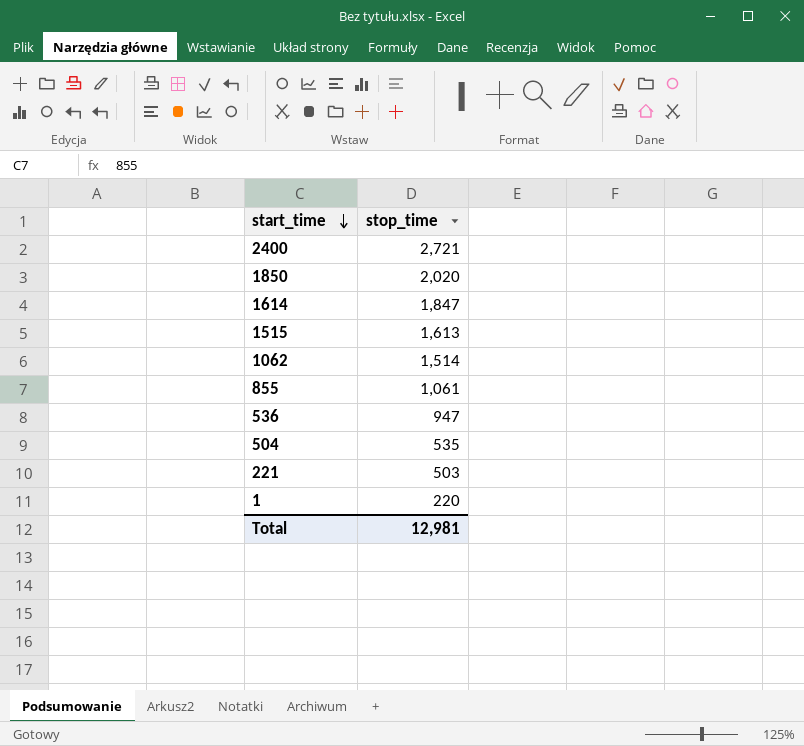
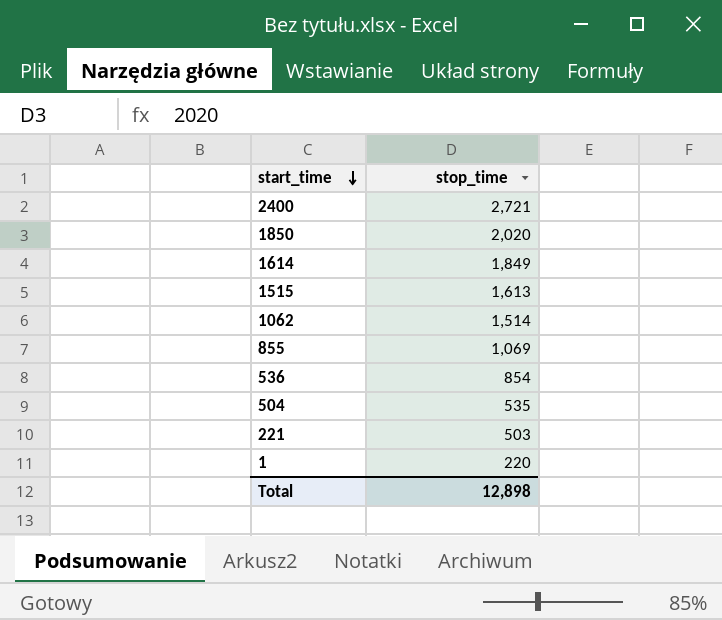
1614 | stop_time: 1,847 -> 1,849
855 | stop_time: 1,061 -> 1,069
536 | stop_time: 947 -> 854
Total | stop_time: 12,981 -> 12,898

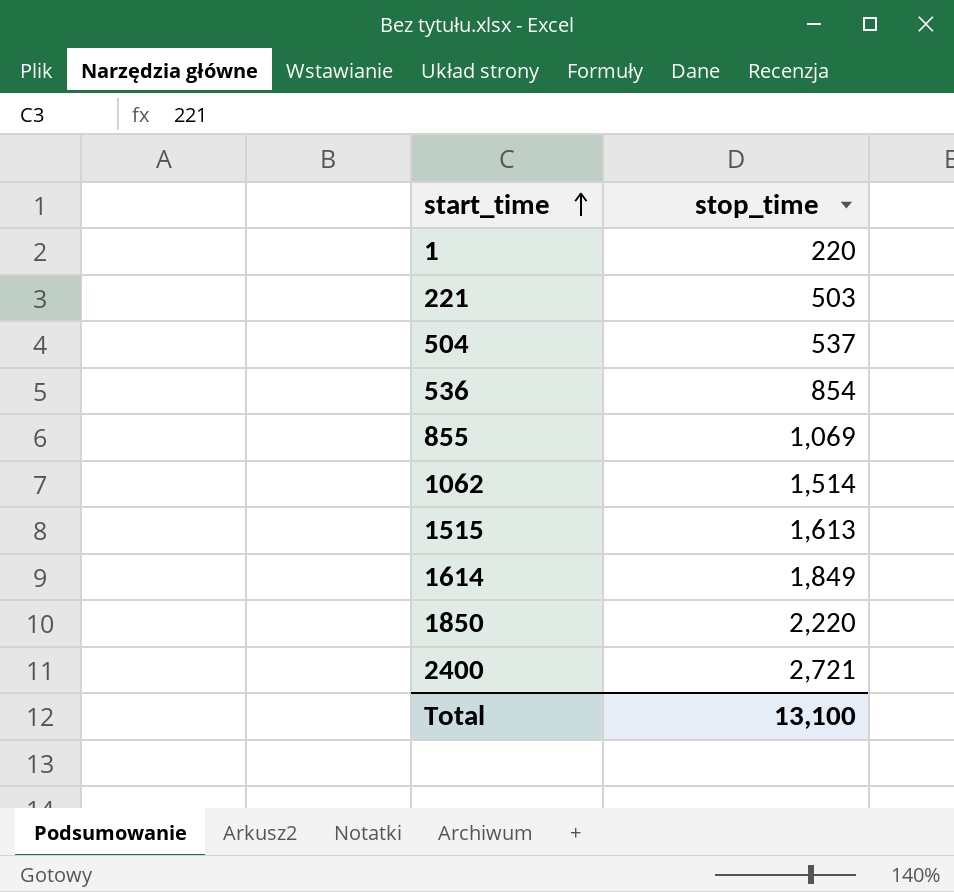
row order: start_time descending -> start_time ascending
504 | stop_time: 535 -> 537
1850 | stop_time: 2,020 -> 2,220
Total | stop_time: 12,898 -> 13,100

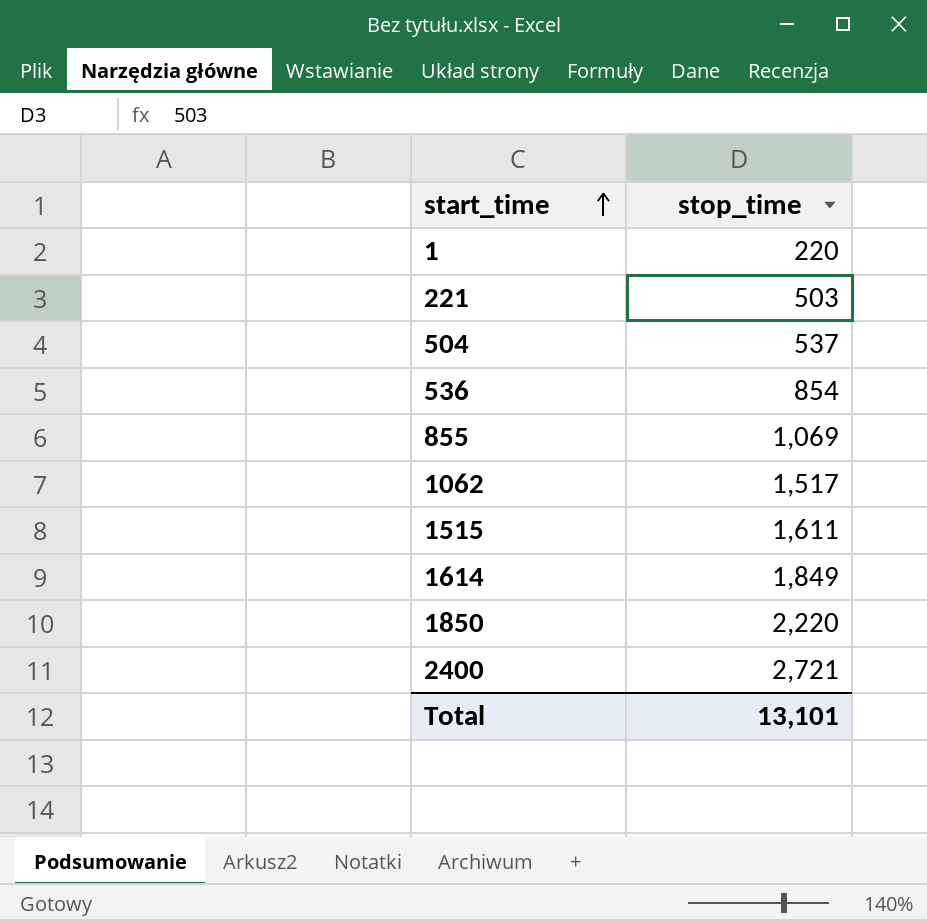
1062 | stop_time: 1,514 -> 1,517
1515 | stop_time: 1,613 -> 1,611
Total | stop_time: 13,100 -> 13,101

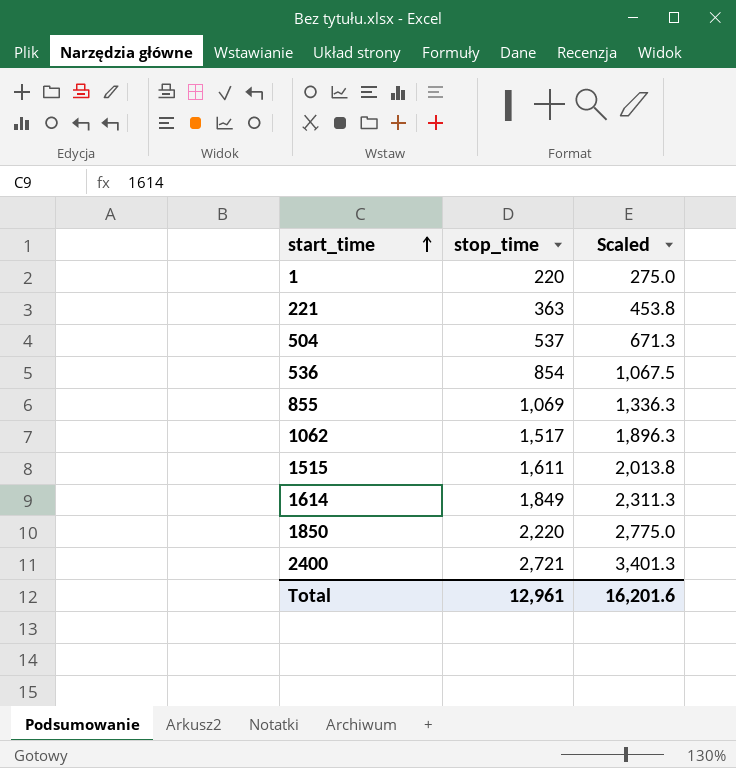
column Scaled | formula: none -> [stop_time] * 1.25
221 | stop_time: 503 -> 363
Total | stop_time: 13,101 -> 12,961

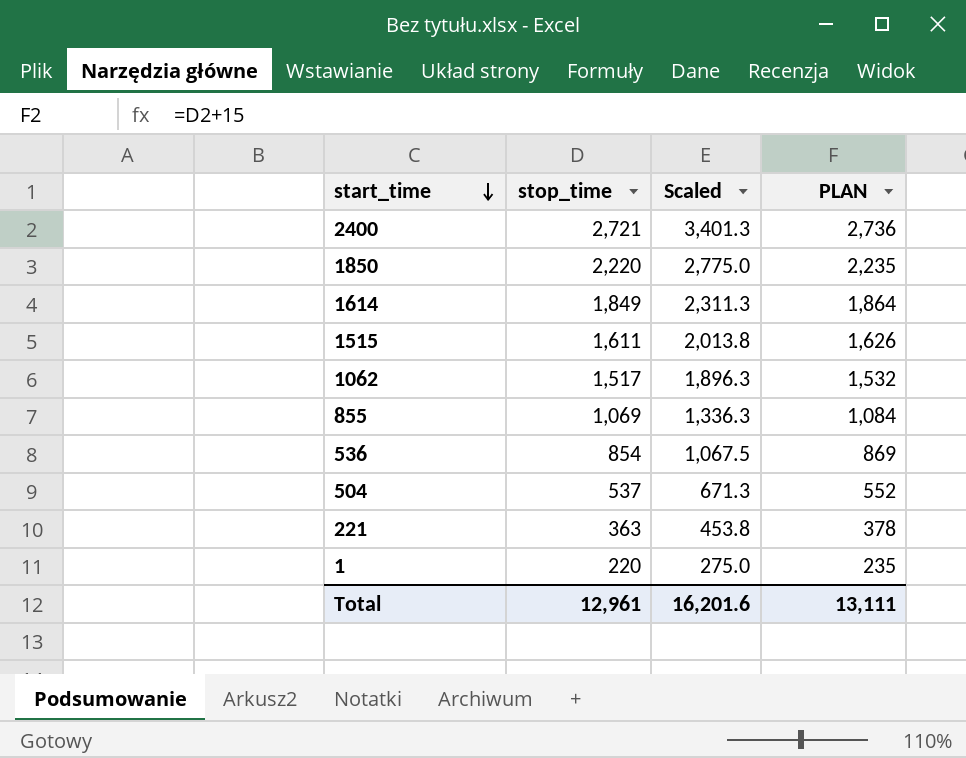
row order: start_time ascending -> start_time descending
column PLAN | formula: none -> [stop_time] + 15

